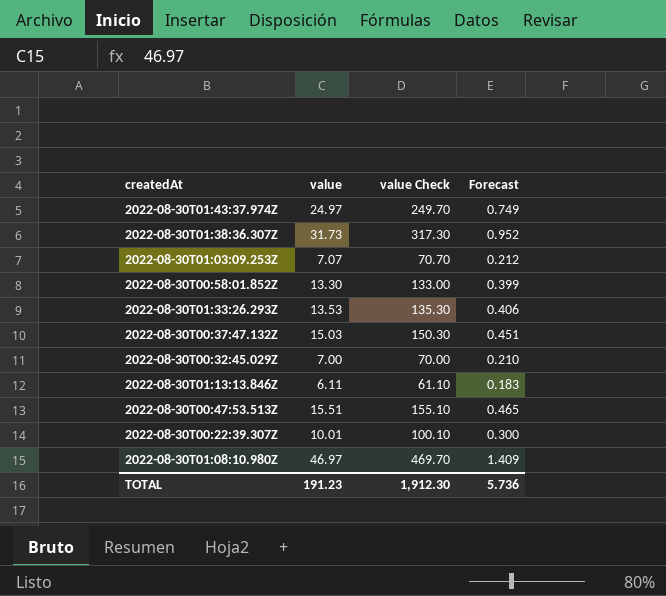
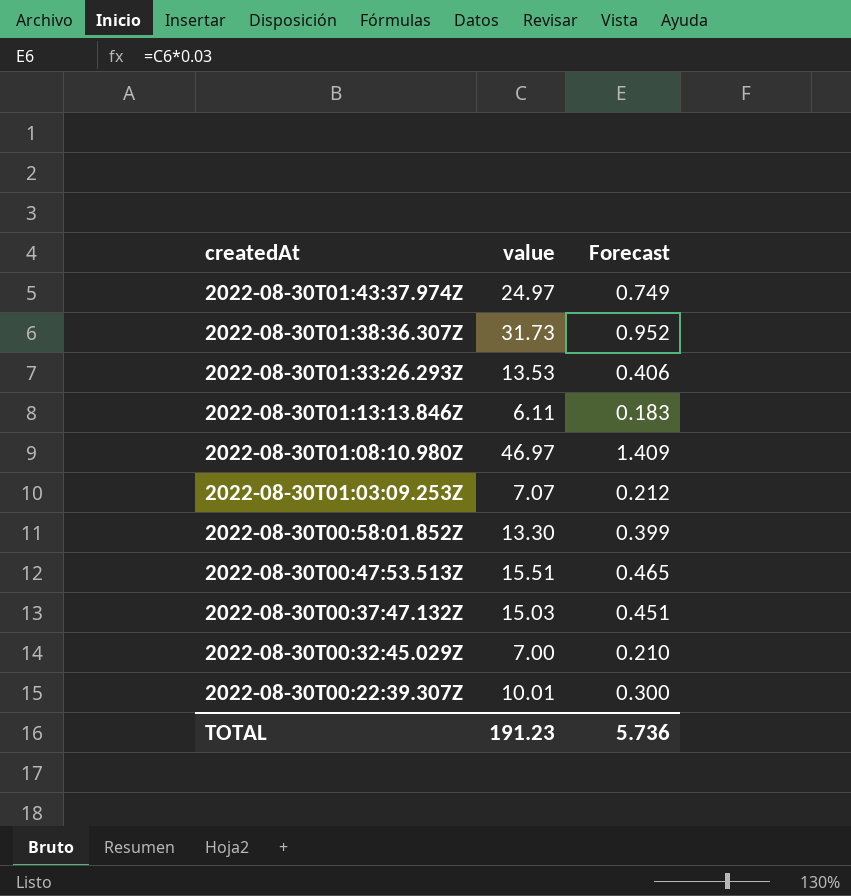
row order: none -> createdAt descending
column value Check | formula: [value] * 10 -> none

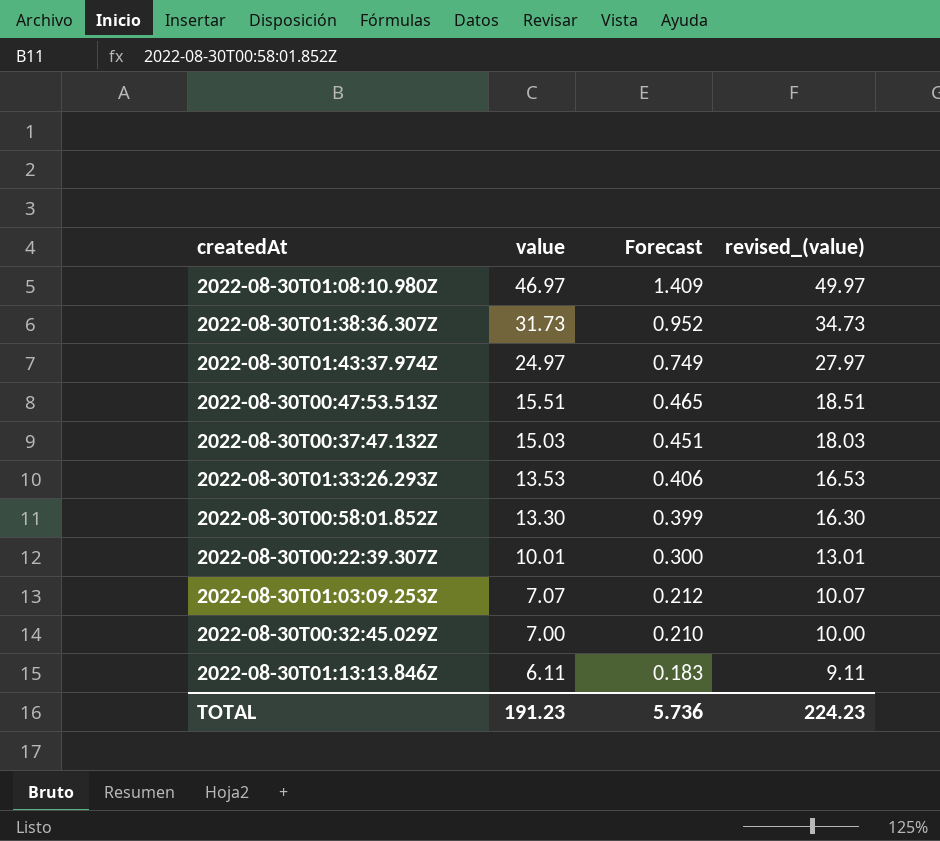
row order: createdAt descending -> value descending
column revised_(value) | formula: none -> [value] + 3

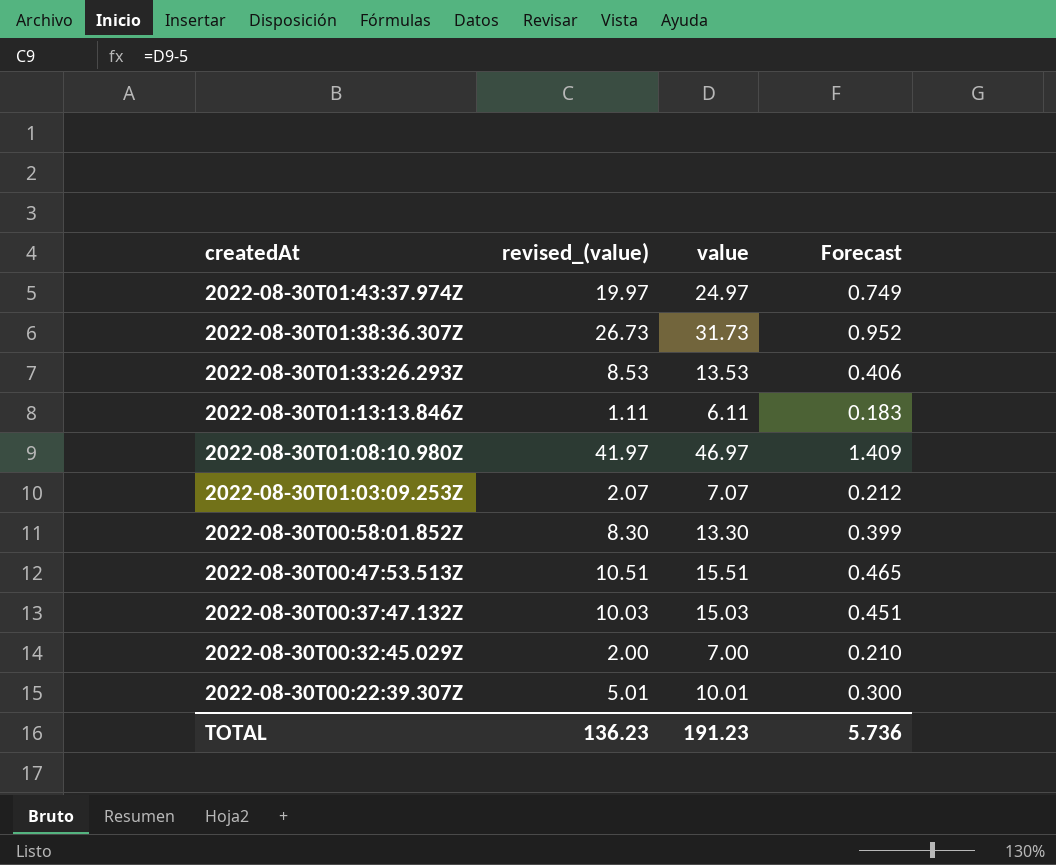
row order: value descending -> createdAt descending
column revised_(value) | formula: [value] + 3 -> [value] - 5
column revised_(value) | position: 4 -> 2
TOTAL | revised_(value): 224.23 -> 136.23

